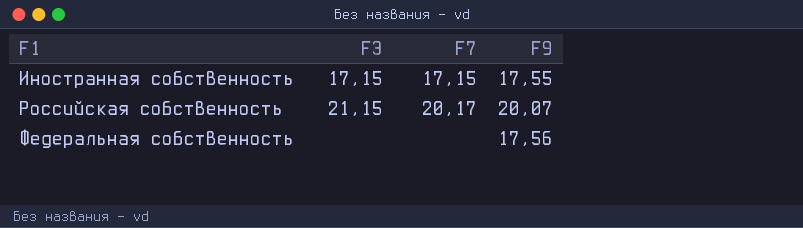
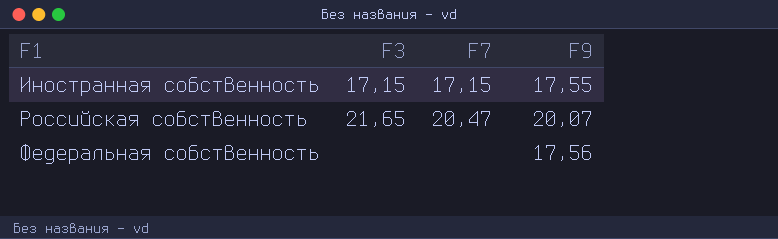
Российская собственность | F3: 21,15 -> 21,65
Российская собственность | F7: 20,17 -> 20,47

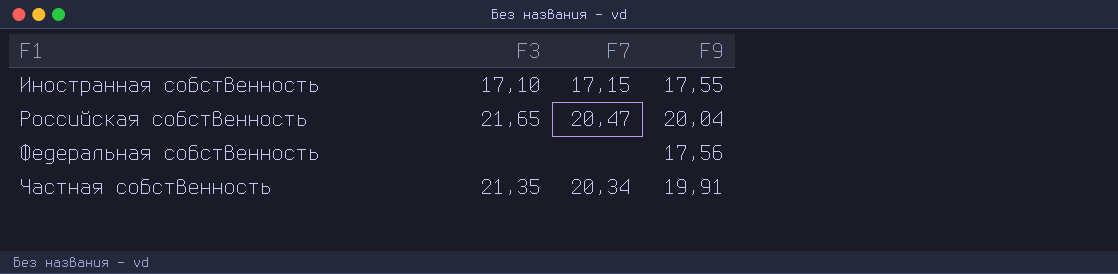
Иностранная собственность | F3: 17,15 -> 17,10
Российская собственность | F9: 20,07 -> 20,04
row Частная собственность: none -> 21,35 | 20,34 | 19,91

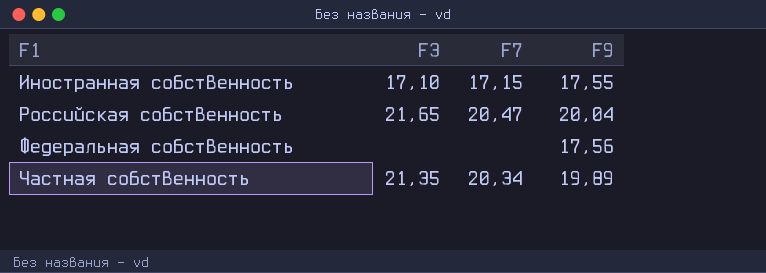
Частная собственность | F9: 19,91 -> 19,89

